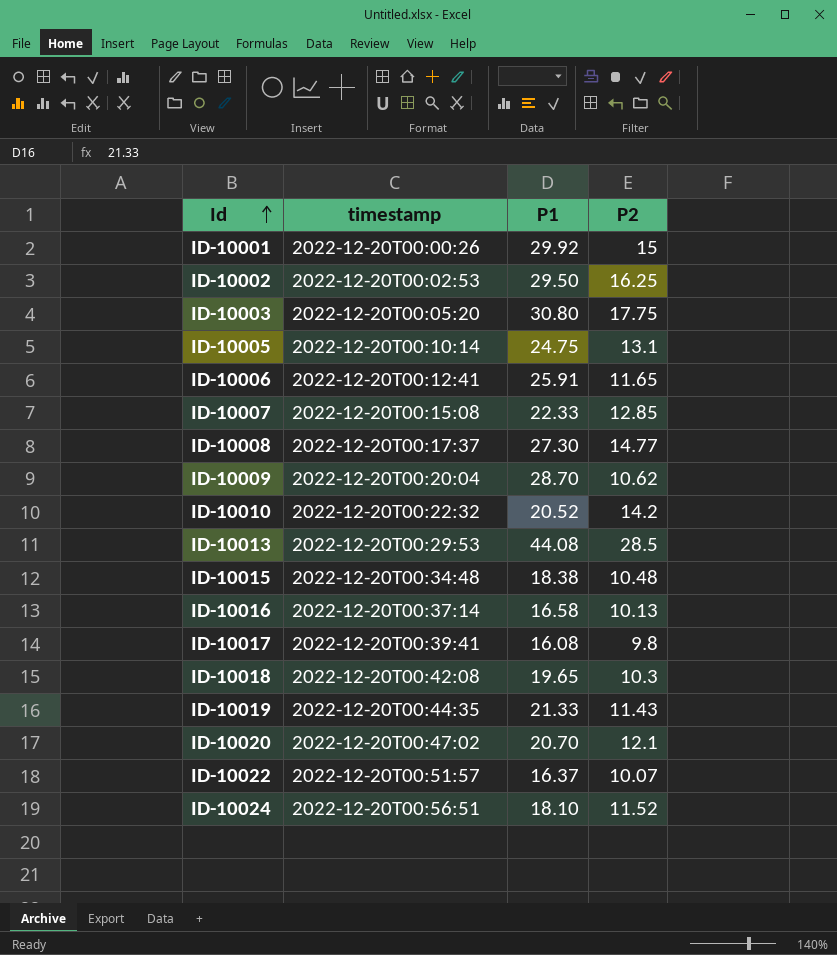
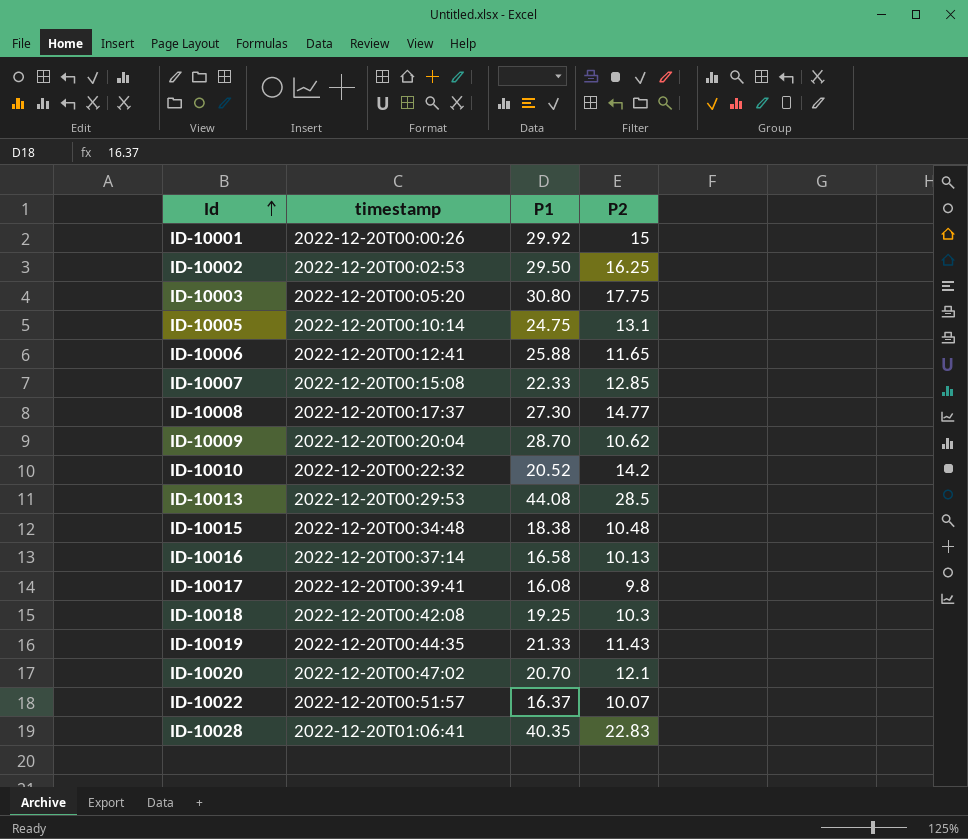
row ID-10024: 2022-12-20T00:56:51 | 18.10 | 11.52 -> none
ID-10006 | P1: 25.91 -> 25.88
ID-10018 | P1: 19.65 -> 19.25
row ID-10028: none -> 2022-12-20T01:06:41 | 40.35 | 22.83

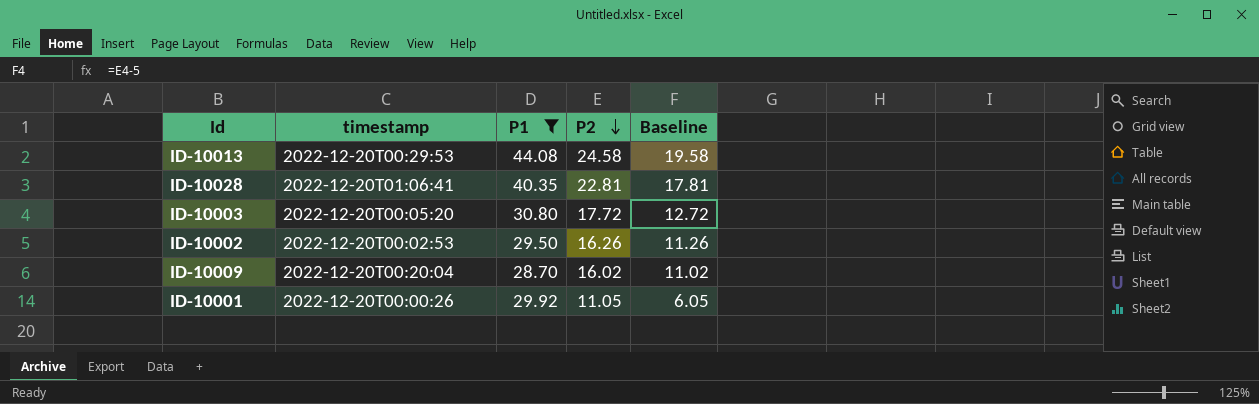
filter: none -> P1 >= 28.70
row order: Id ascending -> P2 descending
column Baseline | formula: none -> [P2] - 5
ID-10013 | P2: 28.5 -> 24.58
ID-10028 | P2: 22.83 -> 22.81
ID-10003 | P2: 17.75 -> 17.72
ID-10002 | P2: 16.25 -> 16.26
ID-10009 | P2: 10.62 -> 16.02
ID-10001 | P2: 15 -> 11.05

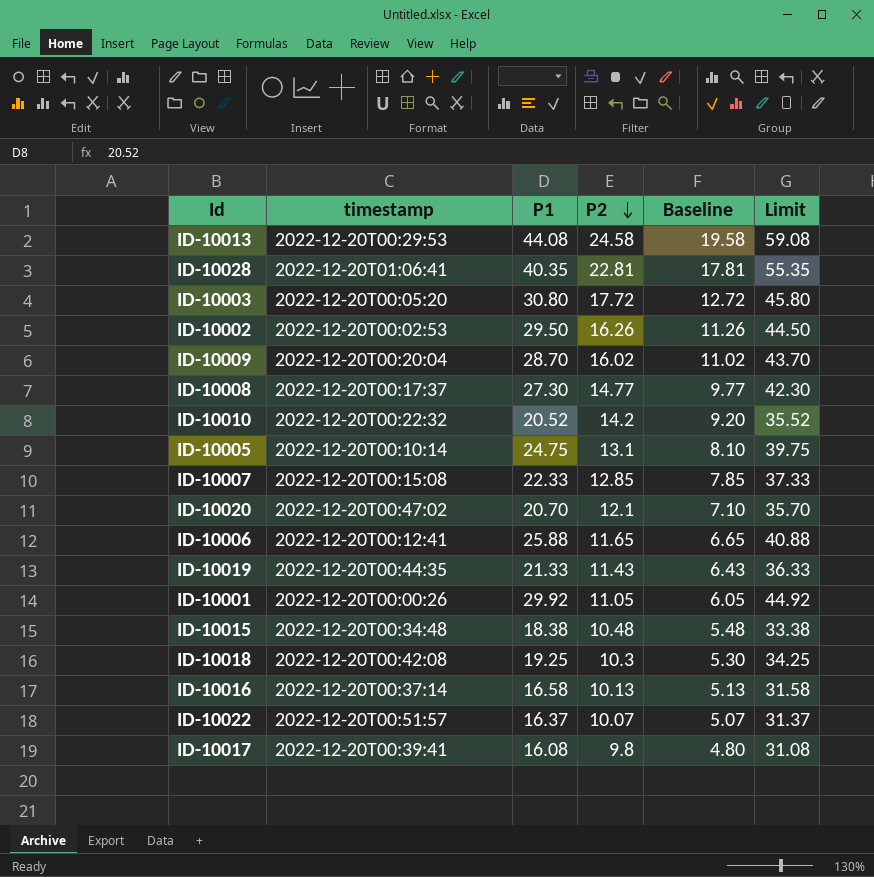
filter: P1 >= 28.70 -> none
column Limit | formula: none -> [P1] + 15

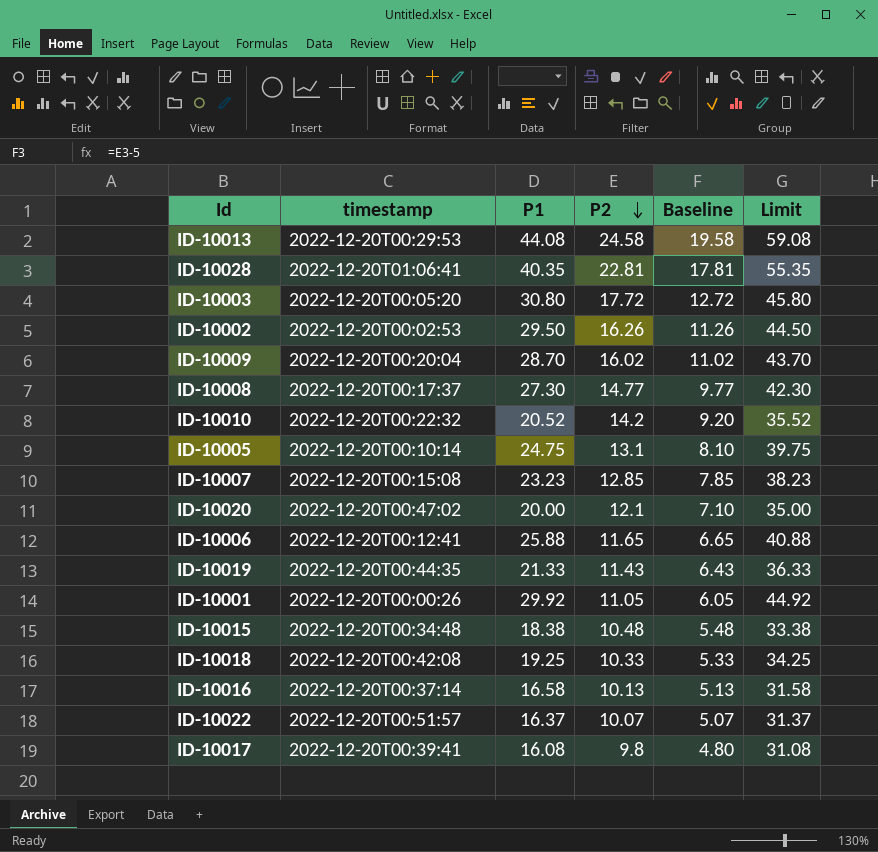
ID-10007 | P1: 22.33 -> 23.23
ID-10007 | Limit: 37.33 -> 38.23
ID-10020 | P1: 20.70 -> 20.00
ID-10020 | Limit: 35.70 -> 35.00
ID-10018 | P2: 10.3 -> 10.33
ID-10018 | Baseline: 5.30 -> 5.33

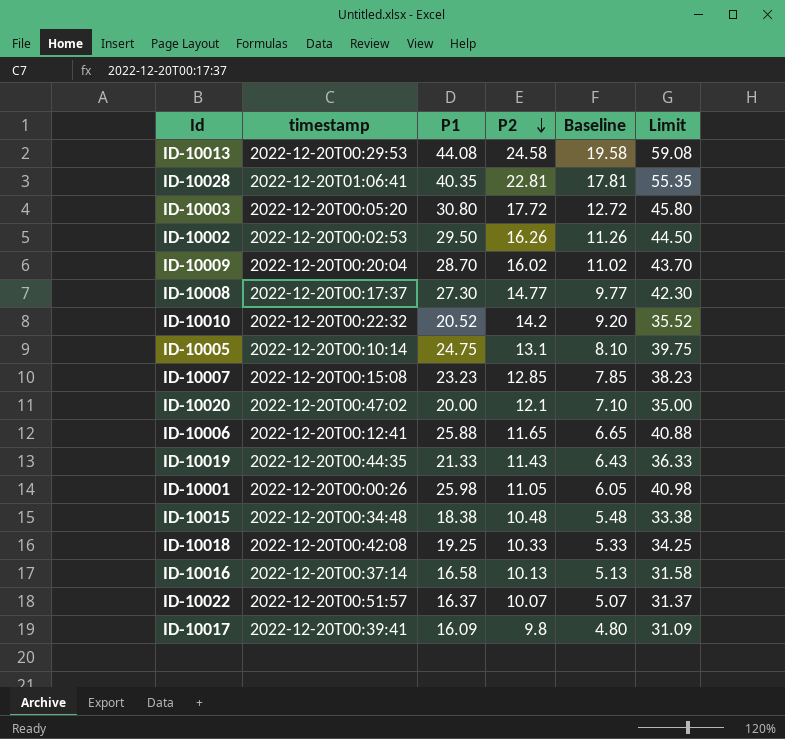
ID-10001 | P1: 29.92 -> 25.98
ID-10001 | Limit: 44.92 -> 40.98
ID-10017 | P1: 16.08 -> 16.09
ID-10017 | Limit: 31.08 -> 31.09

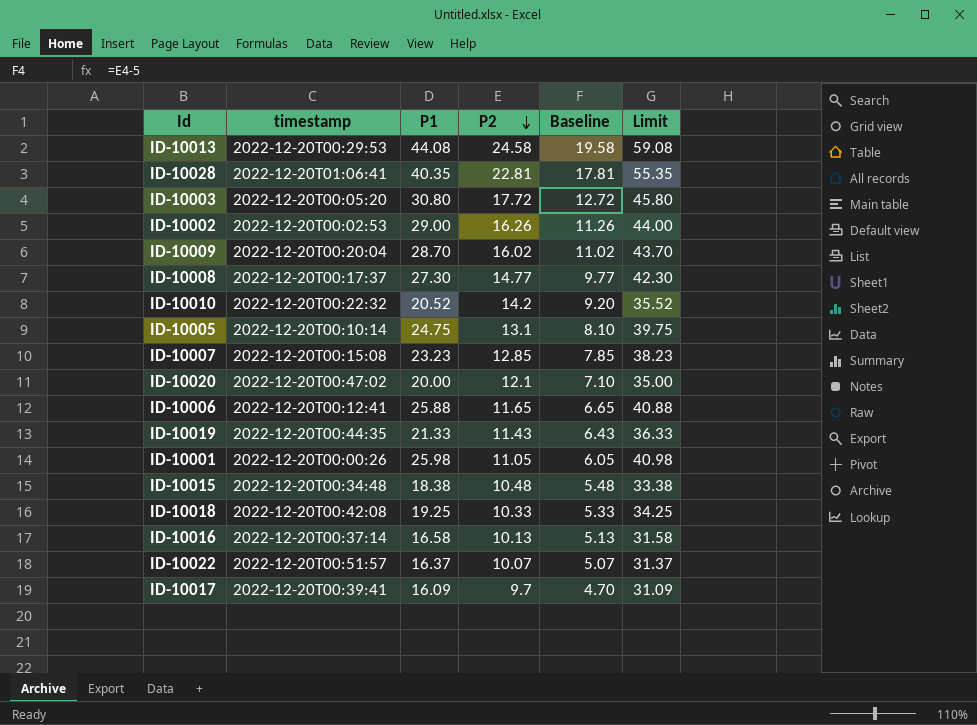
ID-10002 | P1: 29.50 -> 29.00
ID-10002 | Limit: 44.50 -> 44.00
ID-10017 | P2: 9.8 -> 9.7
ID-10017 | Baseline: 4.80 -> 4.70

